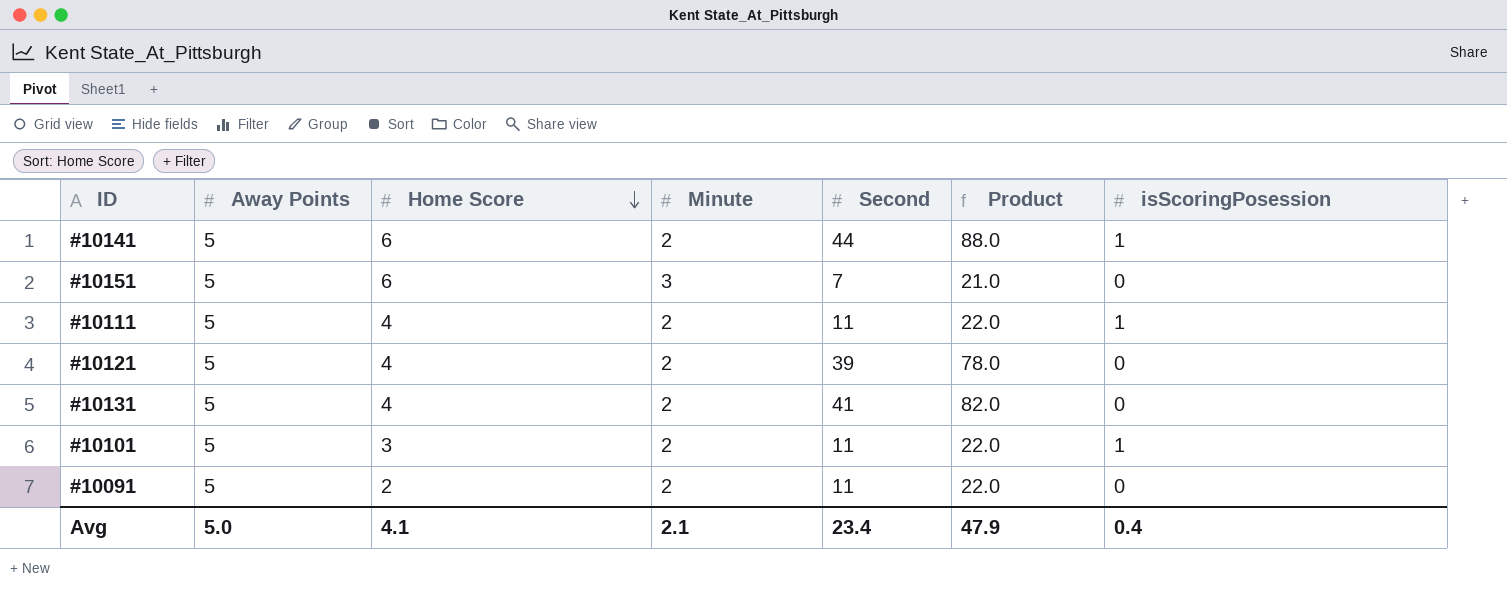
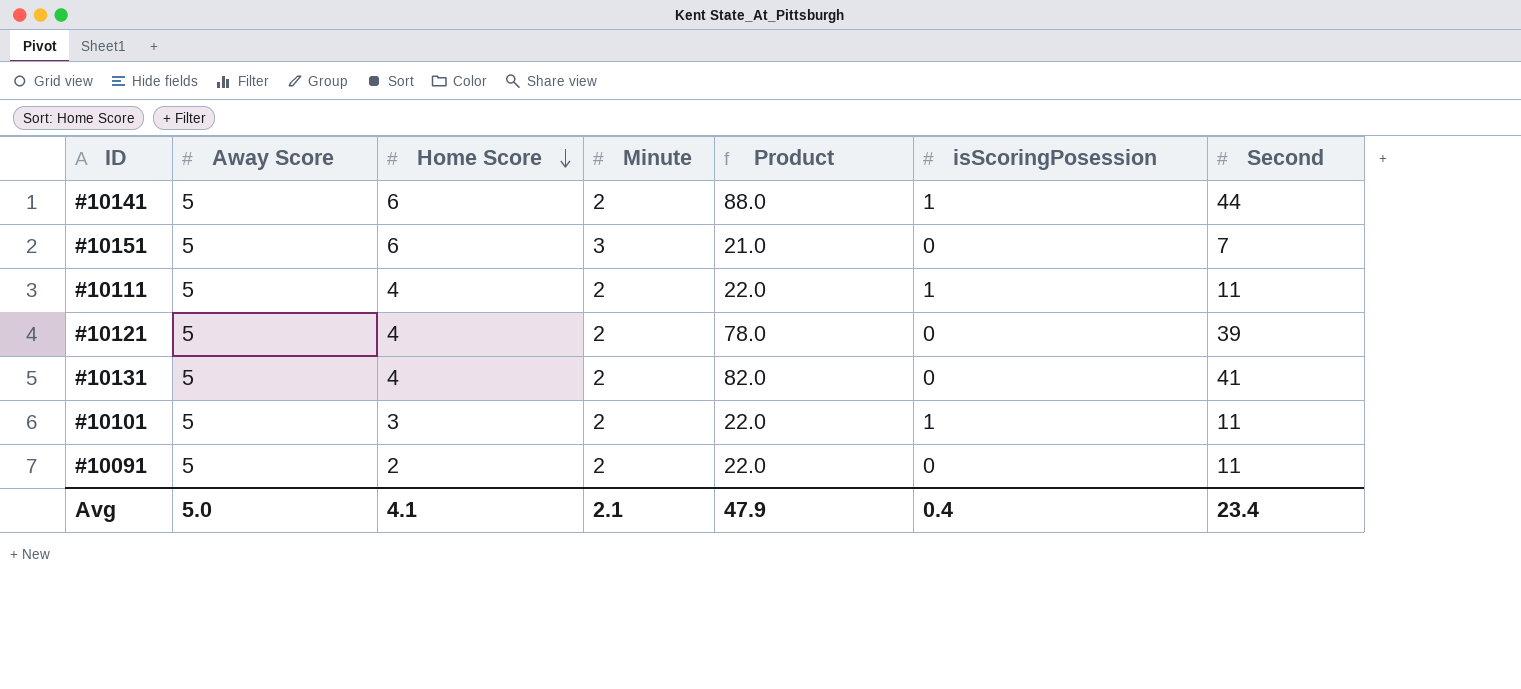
column name: Away Points -> Away Score
column Second | position: 5 -> 7

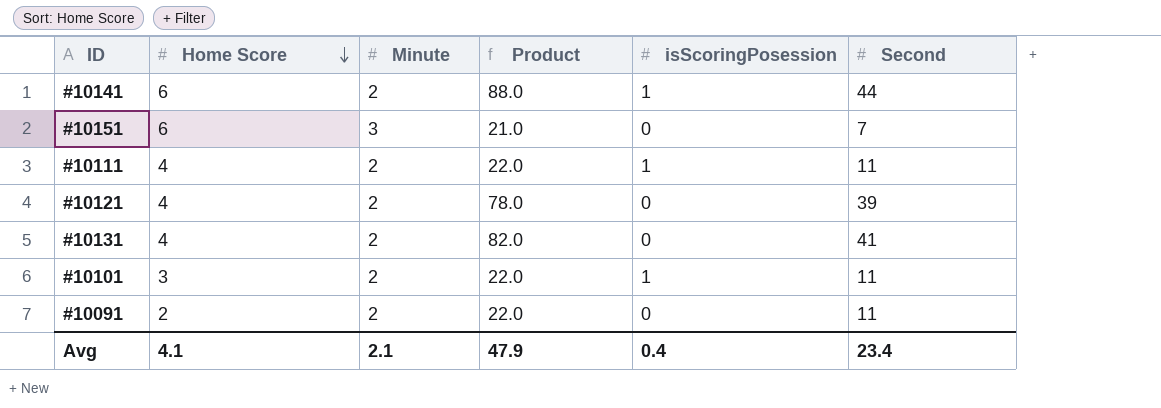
column Away Score | position: 2 -> none

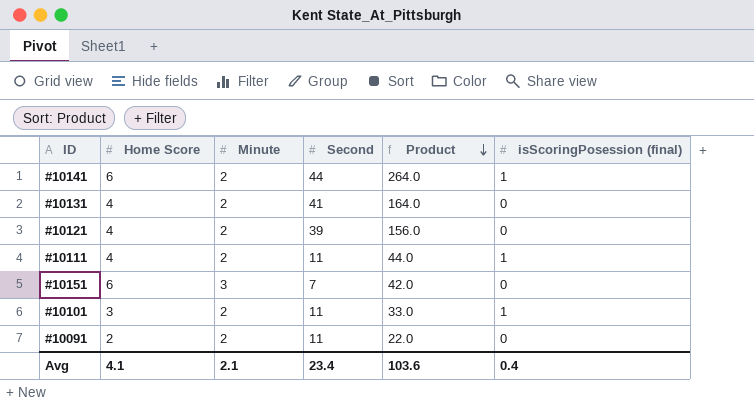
row order: Home Score descending -> Product descending
column Second | position: 6 -> 4
column Product | formula: [Minute] * [Second] -> [Home Score] * [Second]
column name: isScoringPosession -> isScoringPosession (final)
Avg | Product: 47.9 -> 103.6

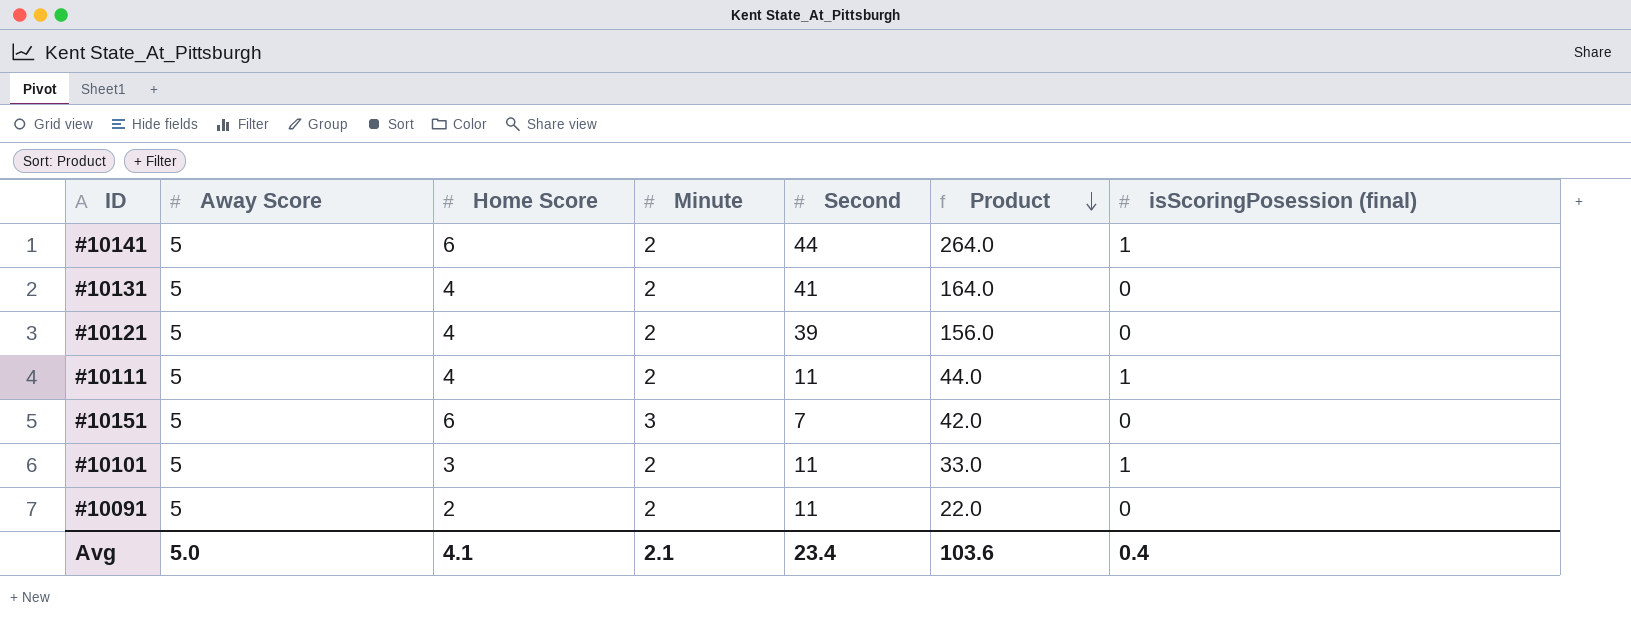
column Away Score | position: none -> 2

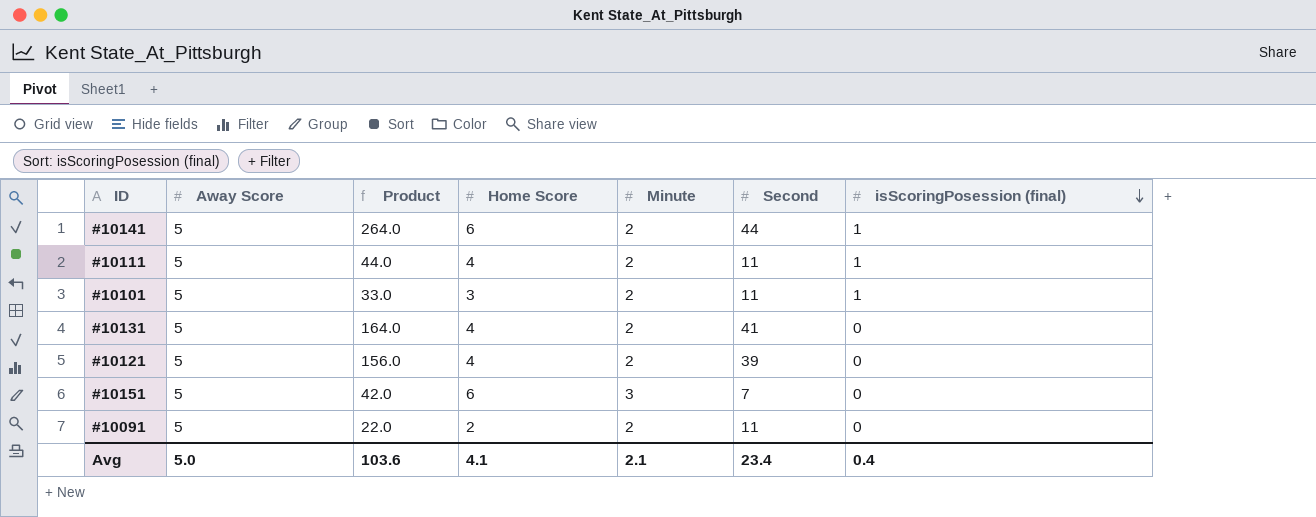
row order: Product descending -> isScoringPosession (final) descending
column Product | position: 6 -> 3

